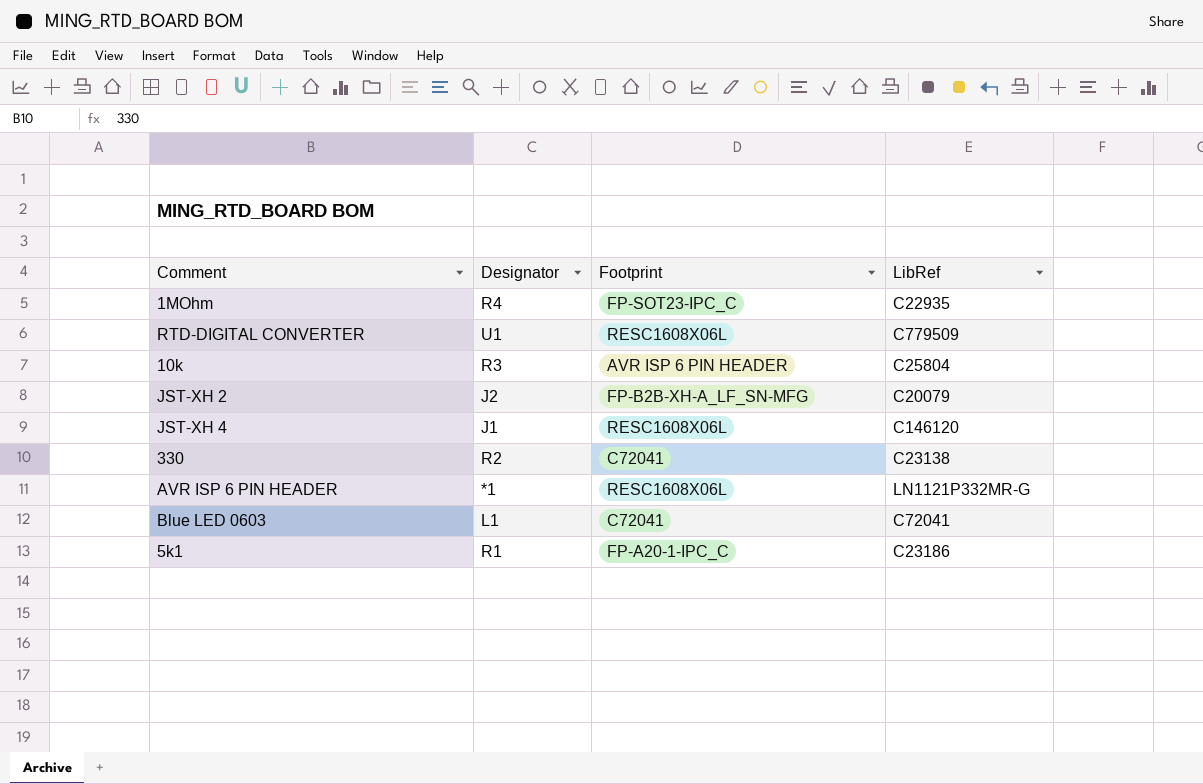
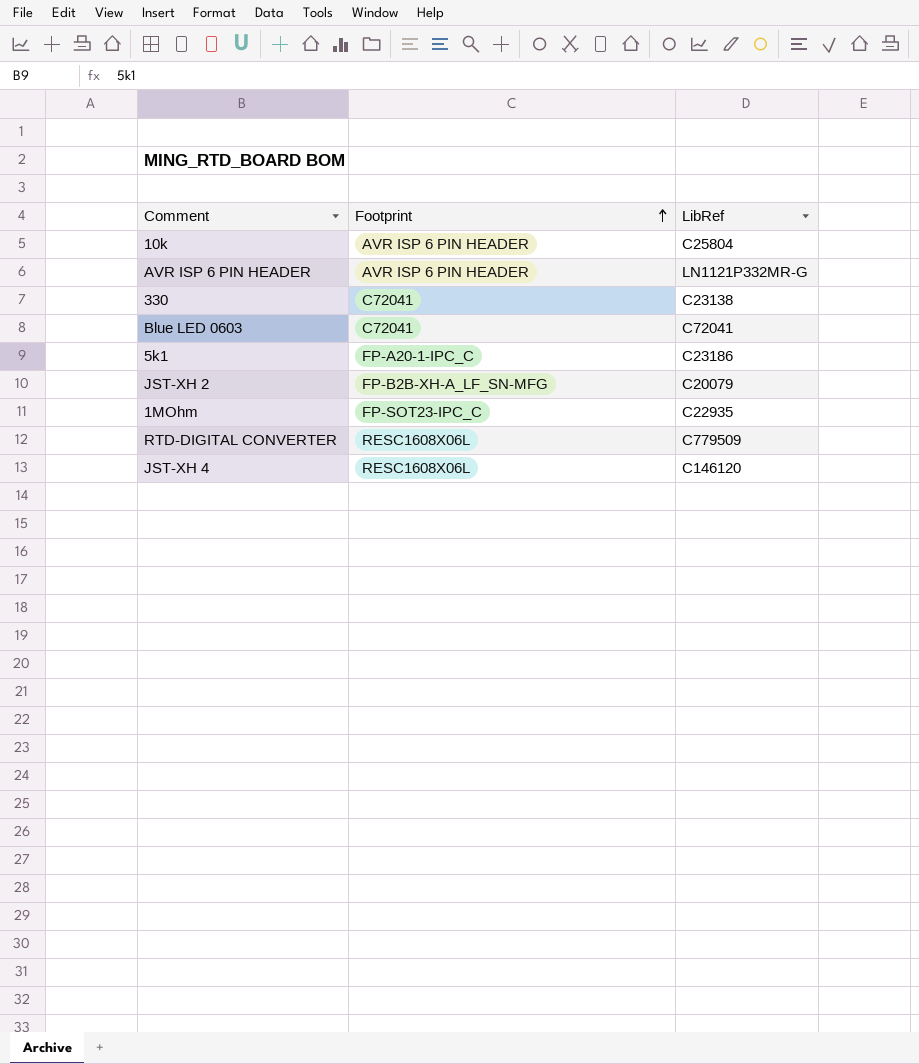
row order: none -> Footprint ascending
column Designator | position: 2 -> none
AVR ISP 6 PIN HEADER | Footprint: RESC1608X06L -> AVR ISP 6 PIN HEADER

